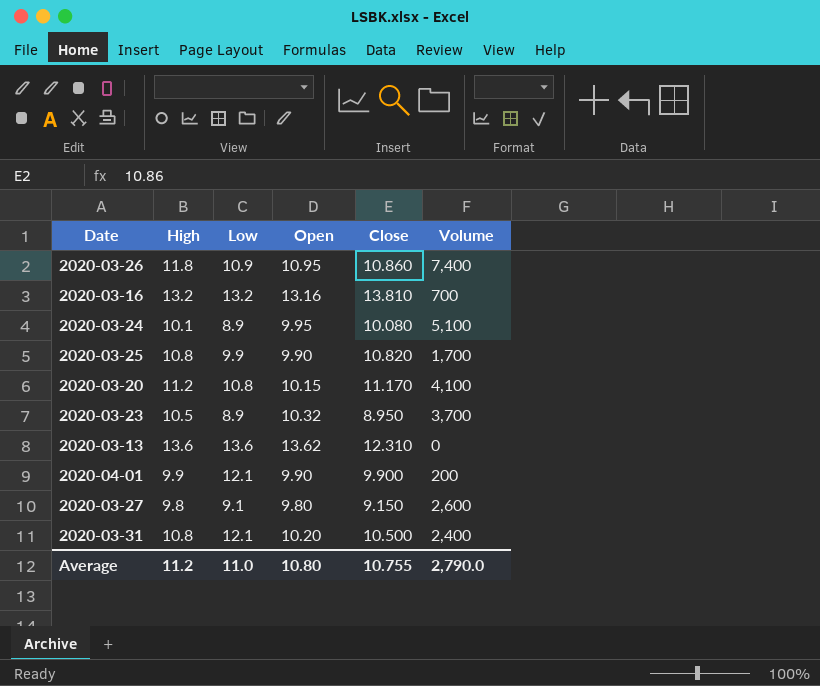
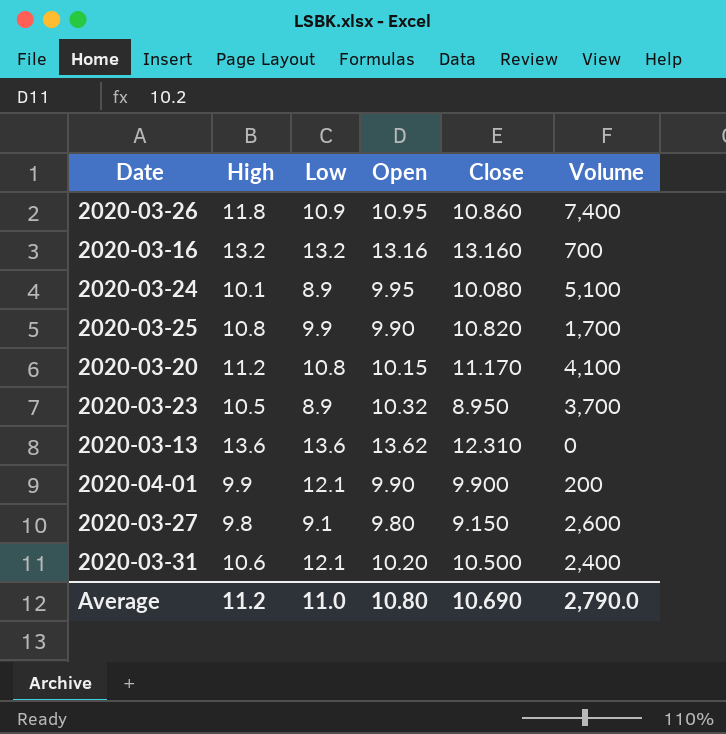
2020-03-16 | Close: 13.810 -> 13.160
2020-03-31 | High: 10.8 -> 10.6
Average | Close: 10.755 -> 10.690

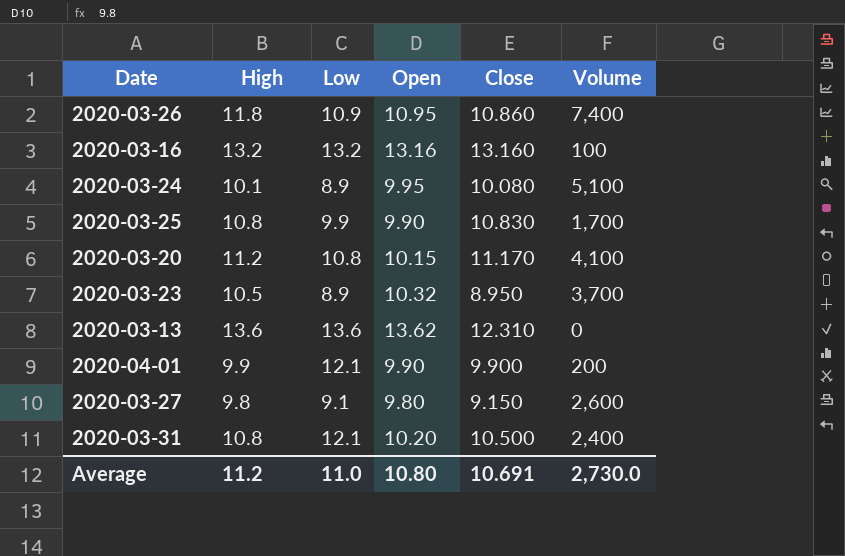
2020-03-16 | Volume: 700 -> 100
2020-03-25 | Close: 10.820 -> 10.830
2020-03-31 | High: 10.6 -> 10.8
Average | Close: 10.690 -> 10.691
Average | Volume: 2,790.0 -> 2,730.0

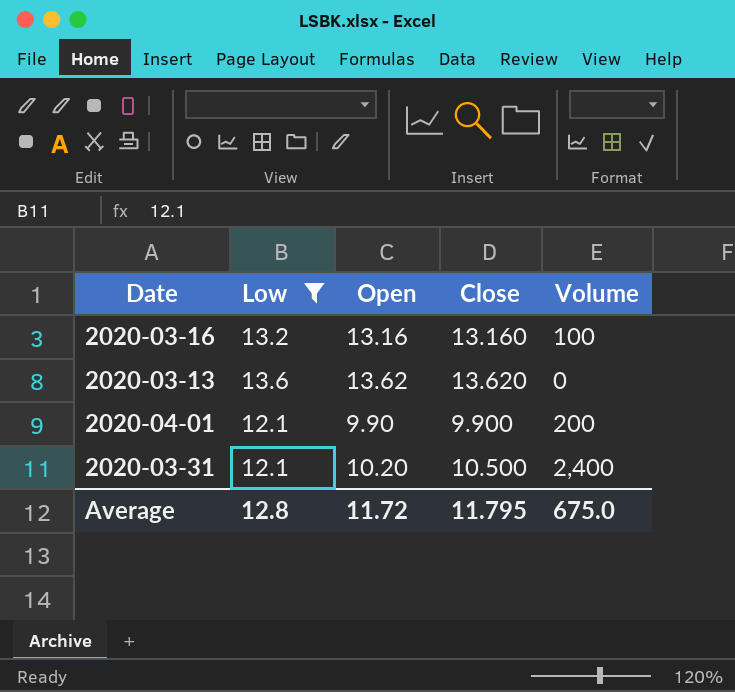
filter: none -> Low >= 12.1
column High | position: 2 -> none
2020-03-13 | Close: 12.310 -> 13.620
Average | Low: 11.0 -> 12.8
Average | Open: 10.80 -> 11.72
Average | Close: 10.691 -> 11.795
Average | Volume: 2,730.0 -> 675.0

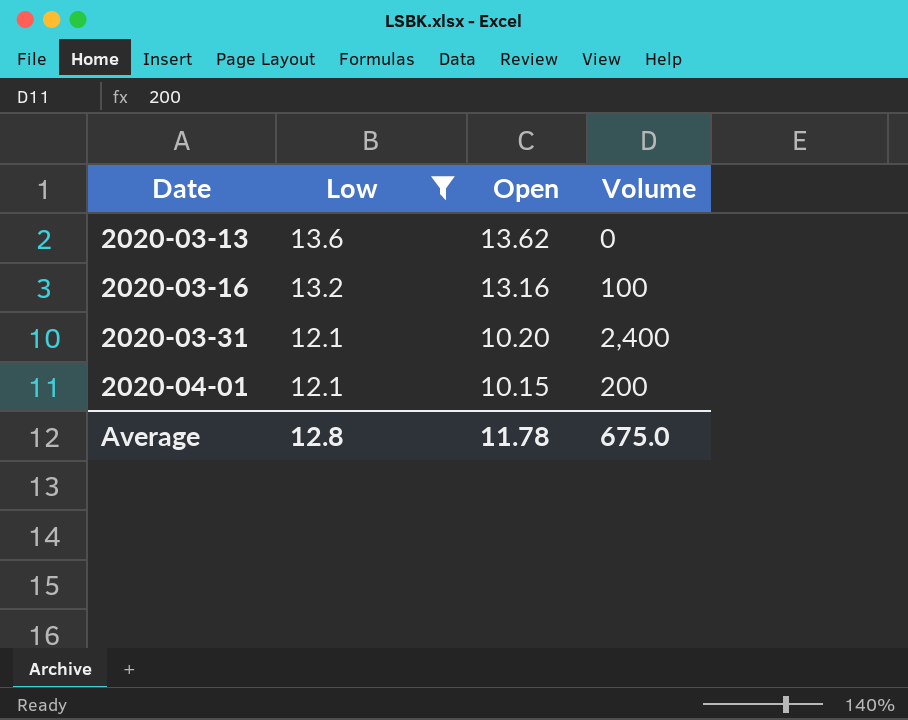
row order: none -> Date ascending
column Close | position: 4 -> none
2020-04-01 | Open: 9.90 -> 10.15
Average | Open: 11.72 -> 11.78

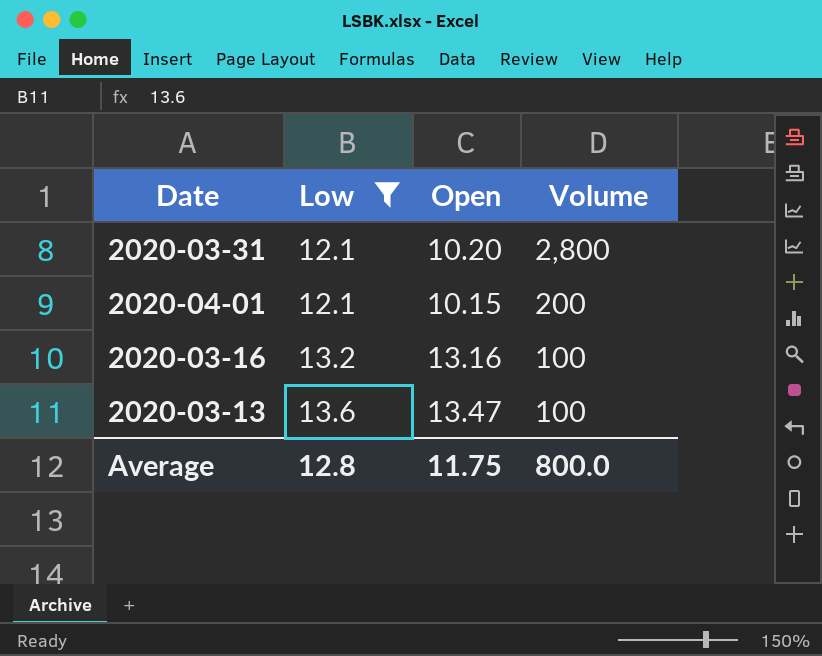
row order: Date ascending -> Low ascending
2020-03-31 | Volume: 2,400 -> 2,800
2020-03-13 | Open: 13.62 -> 13.47
2020-03-13 | Volume: 0 -> 100
Average | Open: 11.78 -> 11.75
Average | Volume: 675.0 -> 800.0

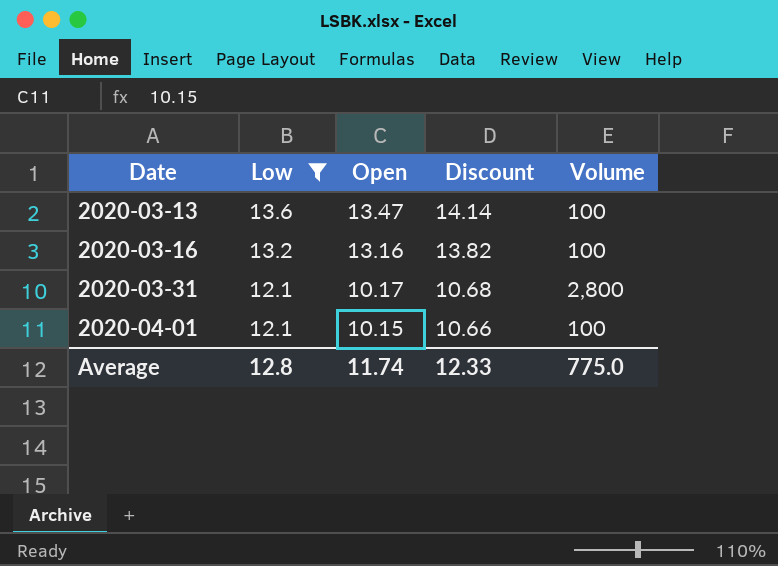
row order: Low ascending -> Date ascending
column Discount | formula: none -> [Open] * 1.05
2020-03-31 | Open: 10.20 -> 10.17
2020-04-01 | Volume: 200 -> 100
Average | Open: 11.75 -> 11.74
Average | Volume: 800.0 -> 775.0

